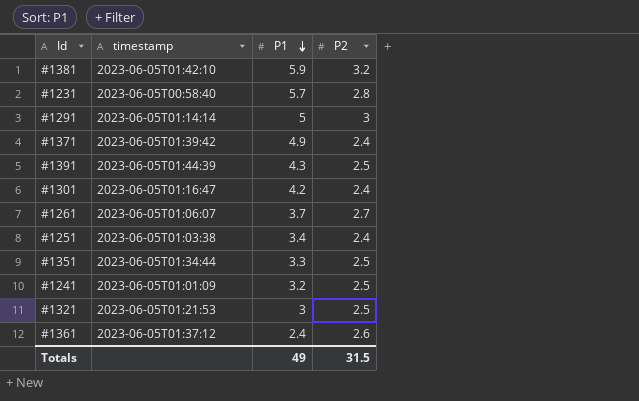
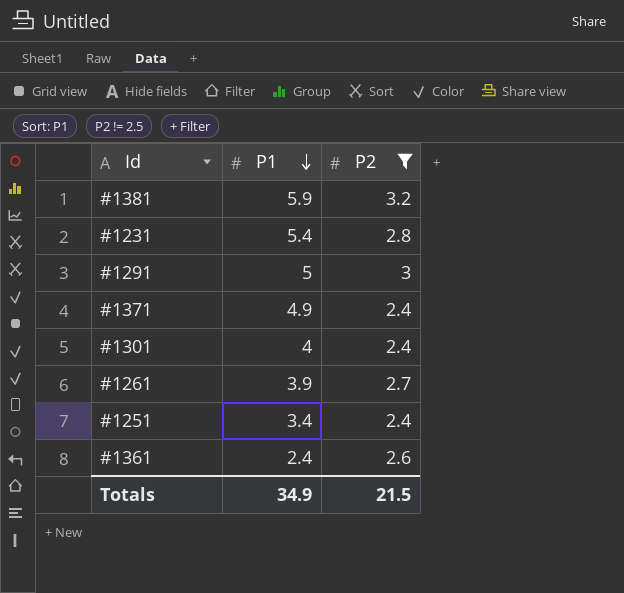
filter: none -> P2 != 2.5
column timestamp | position: 2 -> none
#1231 | P1: 5.7 -> 5.4
#1301 | P1: 4.2 -> 4
#1261 | P1: 3.7 -> 3.9
Totals | P1: 49 -> 34.9
Totals | P2: 31.5 -> 21.5

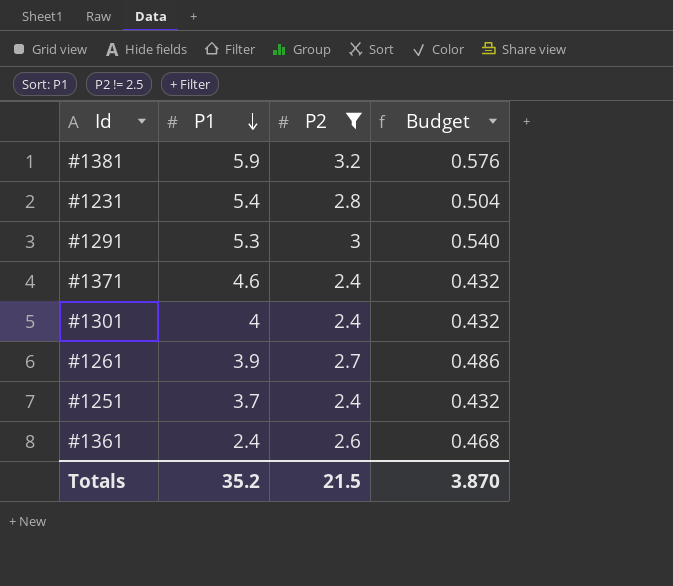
column Budget | formula: none -> [P2] * 0.18
#1291 | P1: 5 -> 5.3
#1371 | P1: 4.9 -> 4.6
#1251 | P1: 3.4 -> 3.7
Totals | P1: 34.9 -> 35.2

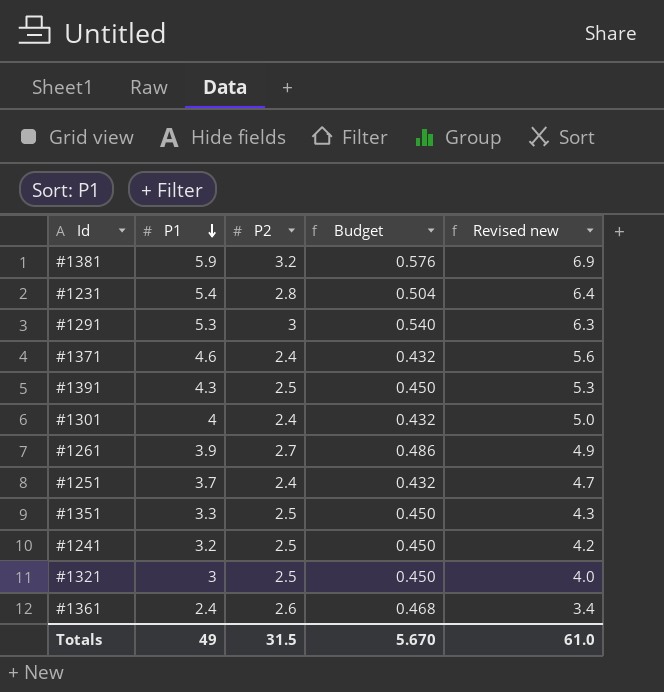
filter: P2 != 2.5 -> none
column Revised new | formula: none -> [P1] + 1
Totals | P1: 35.2 -> 49
Totals | P2: 21.5 -> 31.5
Totals | Budget: 3.870 -> 5.670

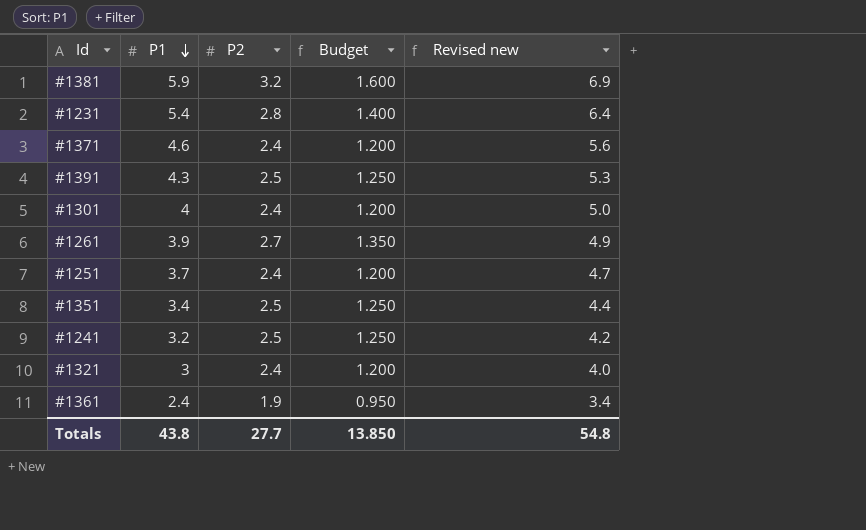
column Budget | formula: [P2] * 0.18 -> [P2] * 0.5
row #1291: 5.3 | 3 | 0.540 | 6.3 -> none
#1351 | P1: 3.3 -> 3.4
#1351 | Revised new: 4.3 -> 4.4
#1321 | P2: 2.5 -> 2.4
#1361 | P2: 2.6 -> 1.9
Totals | P1: 49 -> 43.8
Totals | P2: 31.5 -> 27.7
Totals | Budget: 5.670 -> 13.850
Totals | Revised new: 61.0 -> 54.8

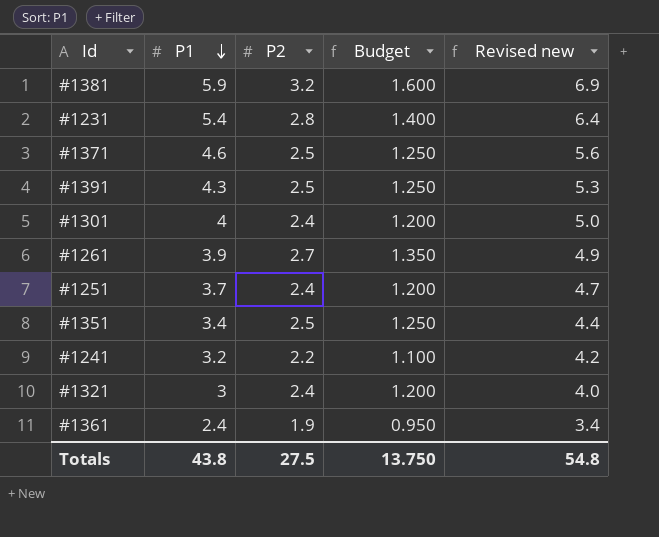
#1371 | P2: 2.4 -> 2.5
#1371 | Budget: 1.200 -> 1.250
#1241 | P2: 2.5 -> 2.2
#1241 | Budget: 1.250 -> 1.100
Totals | P2: 27.7 -> 27.5
Totals | Budget: 13.850 -> 13.750

